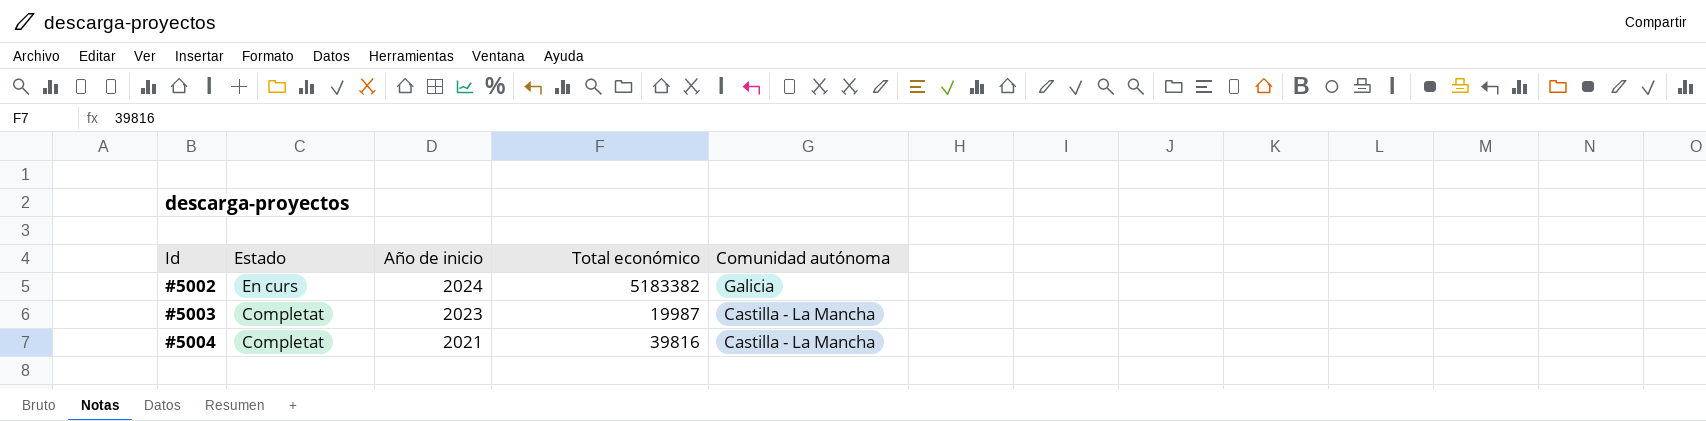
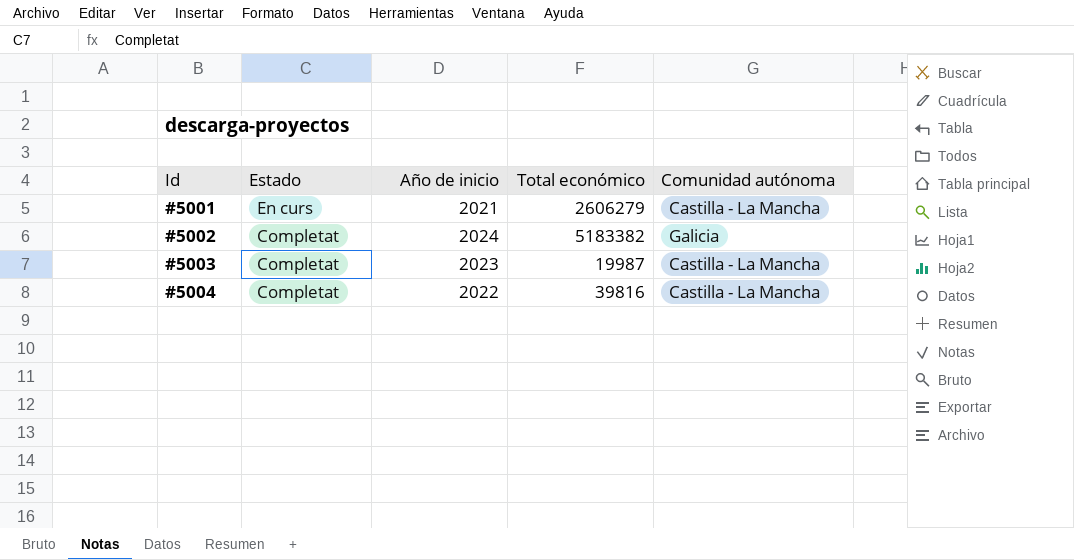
row #5001: none -> En curs | 2021 | 2606279 | Castilla - La Mancha
#5002 | Estado: En curs -> Completat
#5004 | Año de inicio: 2021 -> 2022

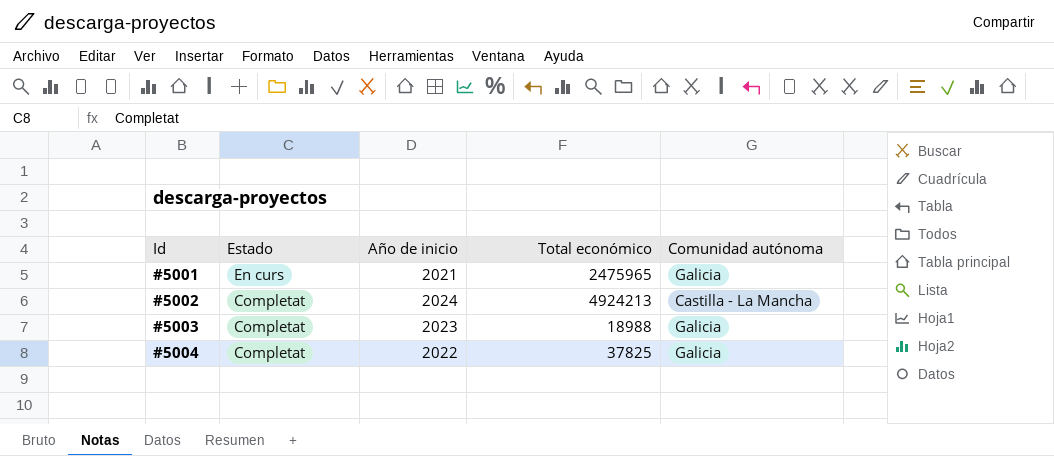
#5001 | Total económico: 2606279 -> 2475965
#5001 | Comunidad autónoma: Castilla - La Mancha -> Galicia
#5002 | Total económico: 5183382 -> 4924213
#5002 | Comunidad autónoma: Galicia -> Castilla - La Mancha
#5003 | Total económico: 19987 -> 18988
#5003 | Comunidad autónoma: Castilla - La Mancha -> Galicia
#5004 | Total económico: 39816 -> 37825
#5004 | Comunidad autónoma: Castilla - La Mancha -> Galicia

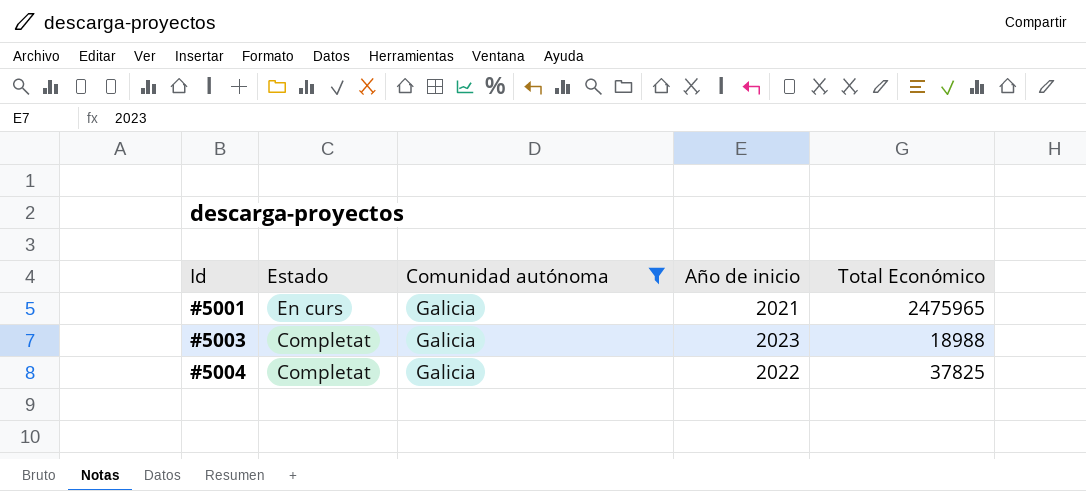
filter: none -> Comunidad autónoma = Galicia
column Comunidad autónoma | position: 5 -> 3
column name: Total económico -> Total Económico

